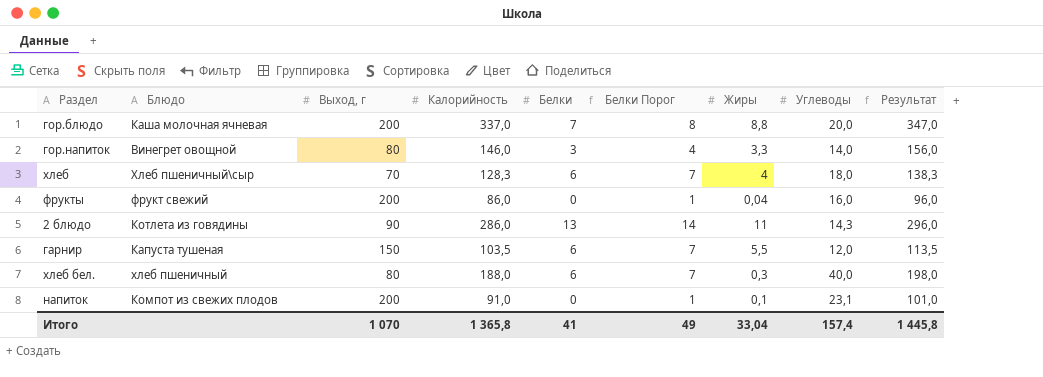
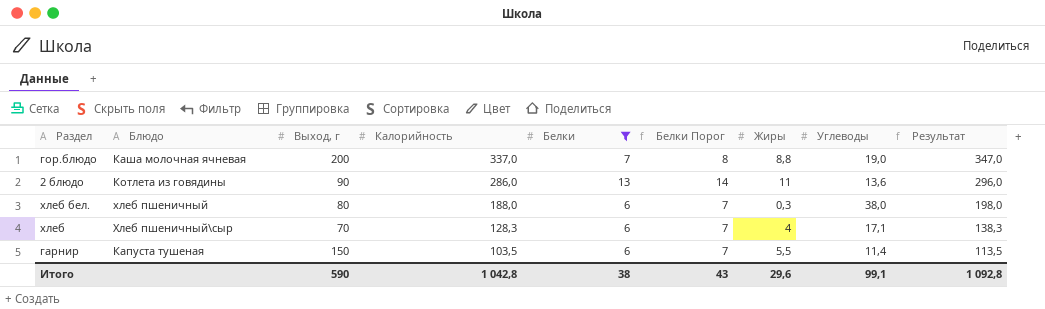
filter: none -> Белки >= 6
row order: none -> Калорийность descending
гор.блюдо | Углеводы: 20,0 -> 19,0
2 блюдо | Углеводы: 14,3 -> 13,6
хлеб бел. | Углеводы: 40,0 -> 38,0
хлеб | Углеводы: 18,0 -> 17,1
гарнир | Углеводы: 12,0 -> 11,4
Итого | Выход, г: 1 070 -> 590
Итого | Калорийность: 1 365,8 -> 1 042,8
Итого | Белки: 41 -> 38
Итого | Белки Порог: 49 -> 43
Итого | Жиры: 33,04 -> 29,6
Итого | Углеводы: 157,4 -> 99,1
Итого | Результат: 1 445,8 -> 1 092,8

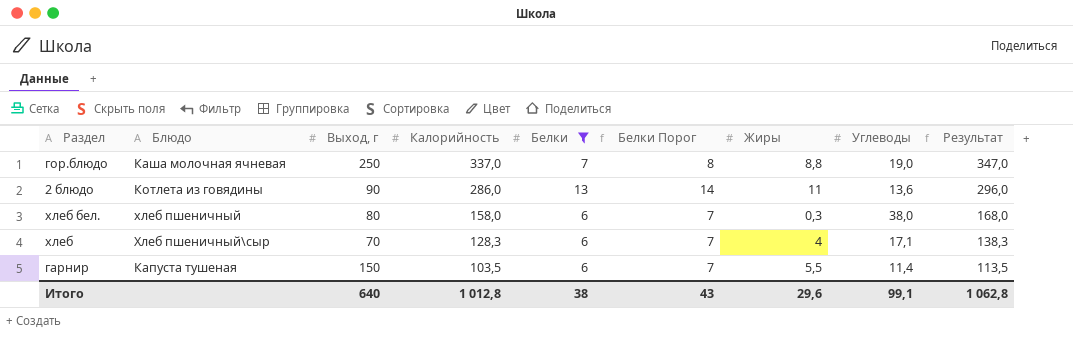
гор.блюдо | Выход, г: 200 -> 250
хлеб бел. | Калорийность: 188,0 -> 158,0
хлеб бел. | Результат: 198,0 -> 168,0
Итого | Выход, г: 590 -> 640
Итого | Калорийность: 1 042,8 -> 1 012,8
Итого | Результат: 1 092,8 -> 1 062,8

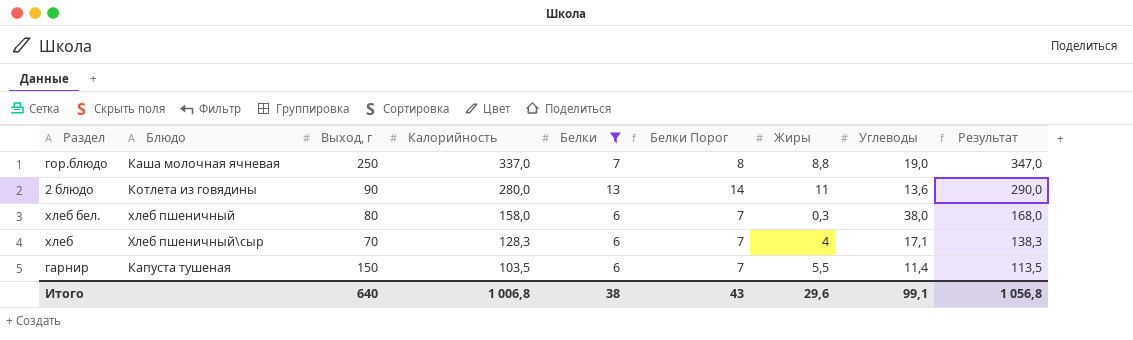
2 блюдо | Калорийность: 286,0 -> 280,0
2 блюдо | Результат: 296,0 -> 290,0
Итого | Калорийность: 1 012,8 -> 1 006,8
Итого | Результат: 1 062,8 -> 1 056,8

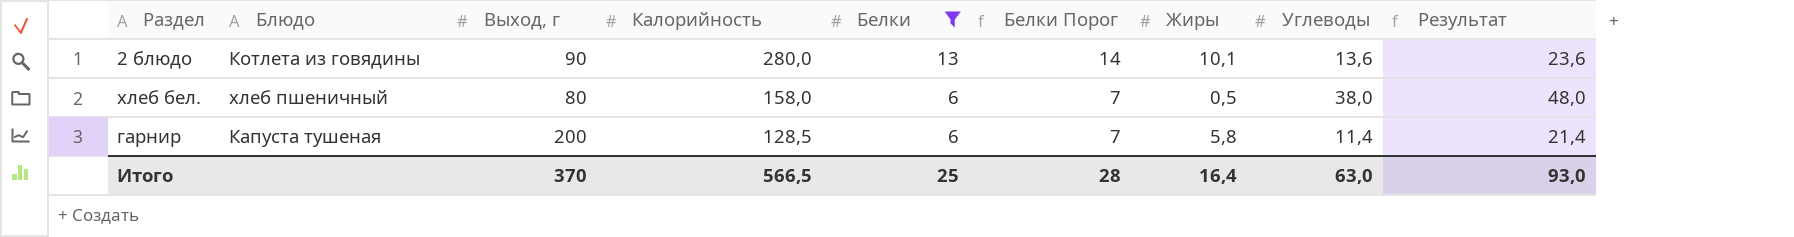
column Результат | formula: [Калорийность] + 10 -> [Углеводы] + 10
row гор.блюдо: Каша молочная ячневая | 250 | 337,0 | 7 | 8 | 8,8 | 19,0 | 347,0 -> none
row хлеб: Хлеб пшеничный\сыр | 70 | 128,3 | 6 | 7 | 4 | 17,1 | 138,3 -> none
2 блюдо | Жиры: 11 -> 10,1
хлеб бел. | Жиры: 0,3 -> 0,5
гарнир | Выход, г: 150 -> 200
гарнир | Калорийность: 103,5 -> 128,5
гарнир | Жиры: 5,5 -> 5,8
Итого | Выход, г: 640 -> 370
Итого | Калорийность: 1 006,8 -> 566,5
Итого | Белки: 38 -> 25
Итого | Белки Порог: 43 -> 28
Итого | Жиры: 29,6 -> 16,4
Итого | Углеводы: 99,1 -> 63,0
Итого | Результат: 1 056,8 -> 93,0

